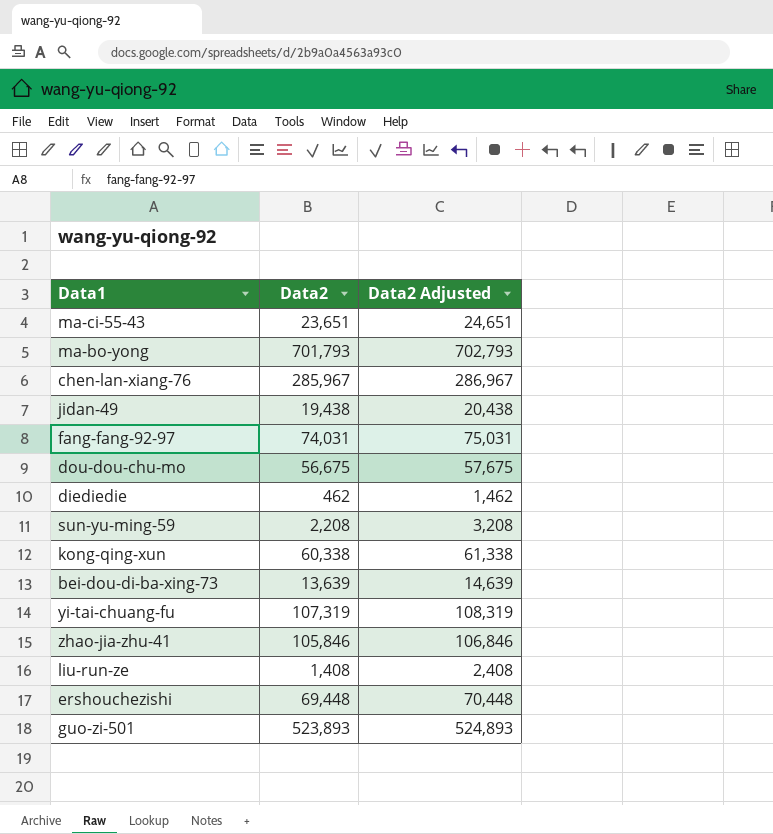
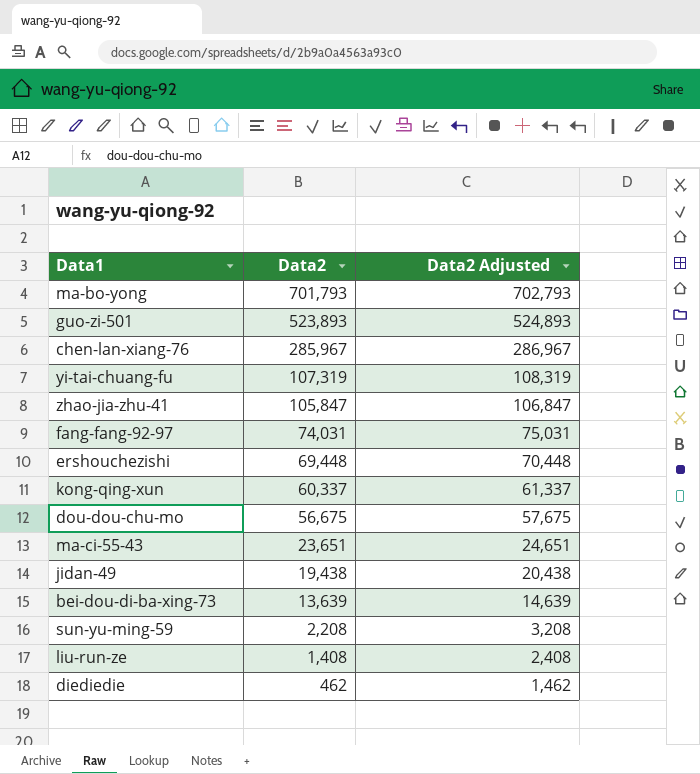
row order: none -> Data2 descending
zhao-jia-zhu-41 | Data2: 105,846 -> 105,847
zhao-jia-zhu-41 | Data2 Adjusted: 106,846 -> 106,847
kong-qing-xun | Data2: 60,338 -> 60,337
kong-qing-xun | Data2 Adjusted: 61,338 -> 61,337

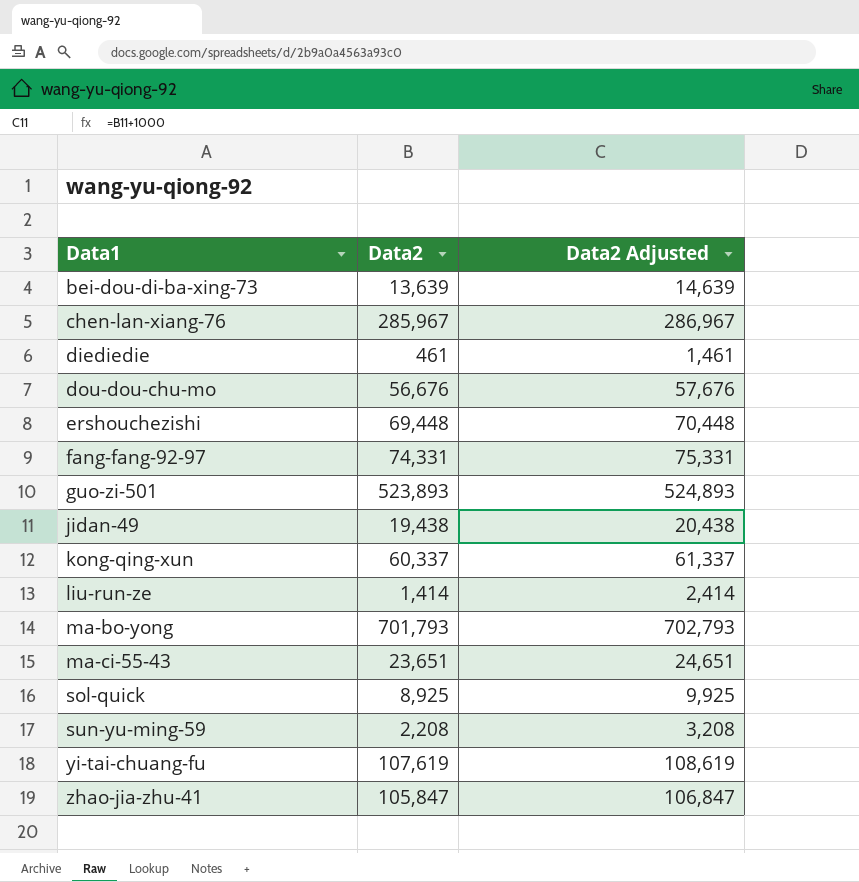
row order: Data2 descending -> Data1 ascending
diediedie | Data2: 462 -> 461
diediedie | Data2 Adjusted: 1,462 -> 1,461
dou-dou-chu-mo | Data2: 56,675 -> 56,676
dou-dou-chu-mo | Data2 Adjusted: 57,675 -> 57,676
fang-fang-92-97 | Data2: 74,031 -> 74,331
fang-fang-92-97 | Data2 Adjusted: 75,031 -> 75,331
liu-run-ze | Data2: 1,408 -> 1,414
liu-run-ze | Data2 Adjusted: 2,408 -> 2,414
row sol-quick: none -> 8,925 | 9,925
yi-tai-chuang-fu | Data2: 107,319 -> 107,619
yi-tai-chuang-fu | Data2 Adjusted: 108,319 -> 108,619

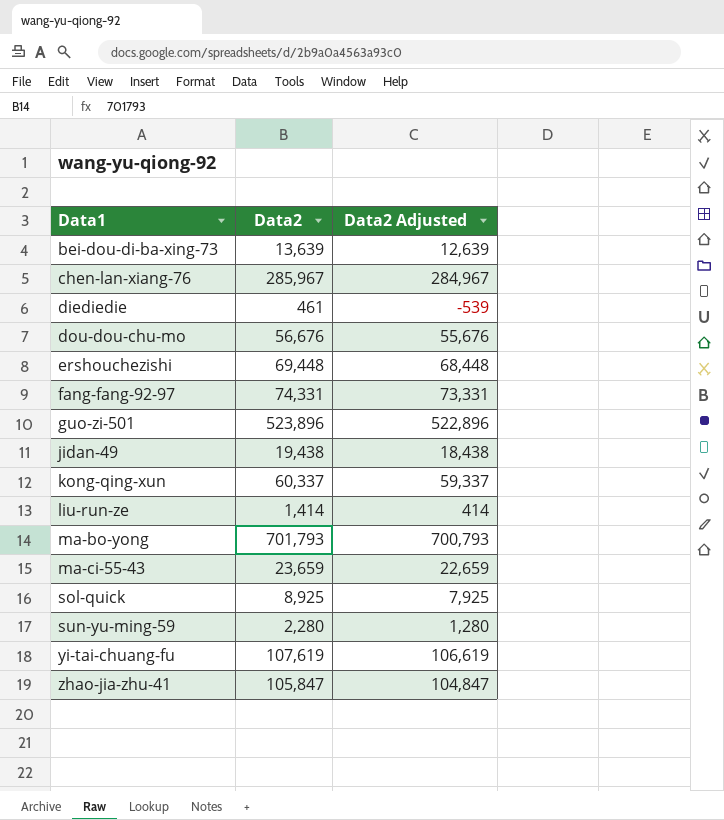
column Data2 Adjusted | formula: [Data2] + 1000 -> [Data2] - 1000
guo-zi-501 | Data2: 523,893 -> 523,896
ma-ci-55-43 | Data2: 23,651 -> 23,659
sun-yu-ming-59 | Data2: 2,208 -> 2,280

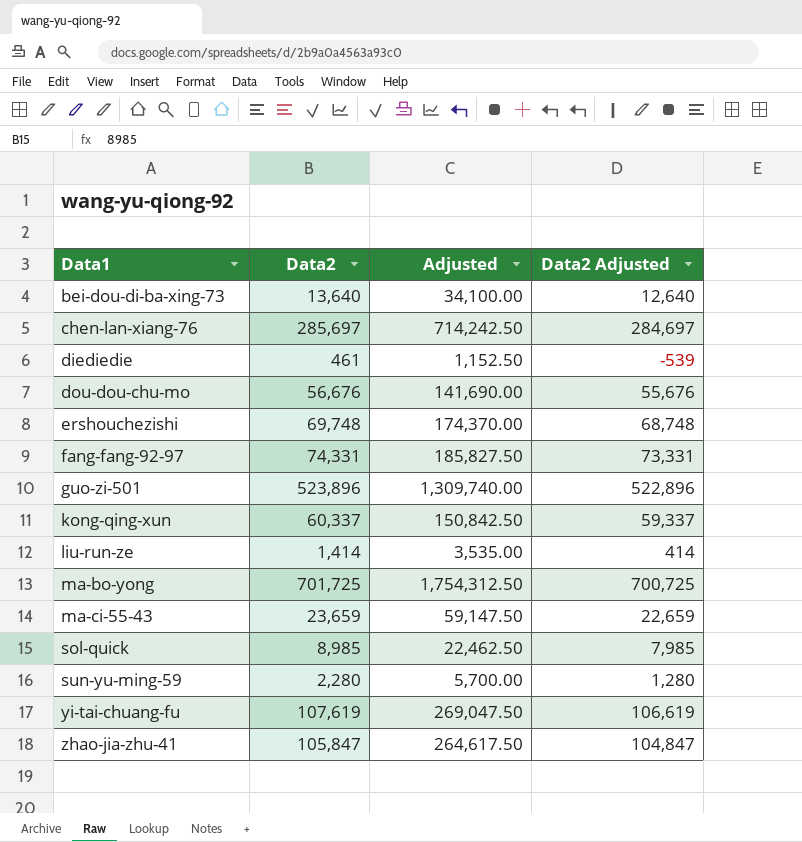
column Adjusted | formula: none -> [Data2] * 2.5
row jidan-49: 19,438 | 18,438 -> none
bei-dou-di-ba-xing-73 | Data2: 13,639 -> 13,640
bei-dou-di-ba-xing-73 | Data2 Adjusted: 12,639 -> 12,640
chen-lan-xiang-76 | Data2: 285,967 -> 285,697
chen-lan-xiang-76 | Data2 Adjusted: 284,967 -> 284,697
ershouchezishi | Data2: 69,448 -> 69,748
ershouchezishi | Data2 Adjusted: 68,448 -> 68,748
ma-bo-yong | Data2: 701,793 -> 701,725
ma-bo-yong | Data2 Adjusted: 700,793 -> 700,725
sol-quick | Data2: 8,925 -> 8,985
sol-quick | Data2 Adjusted: 7,925 -> 7,985

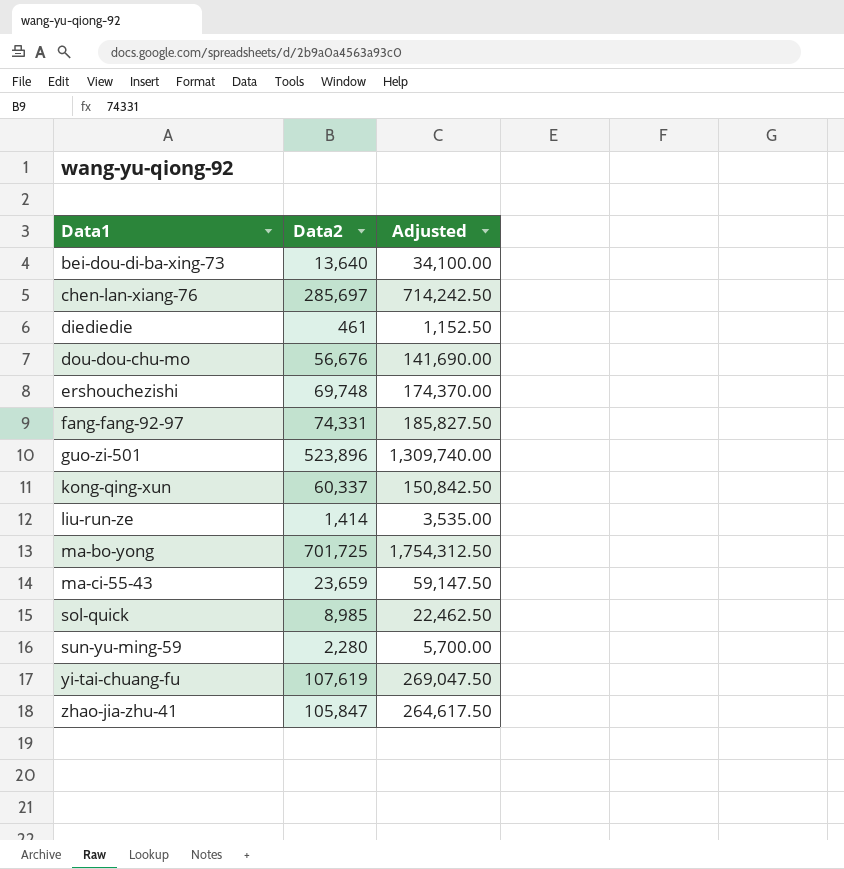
column Data2 Adjusted | formula: [Data2] - 1000 -> none

